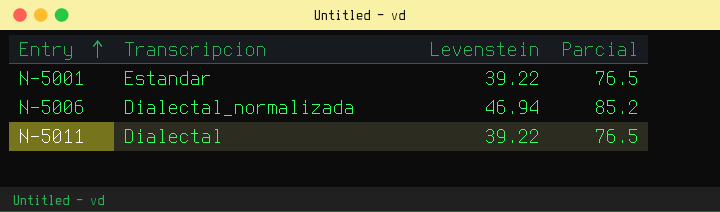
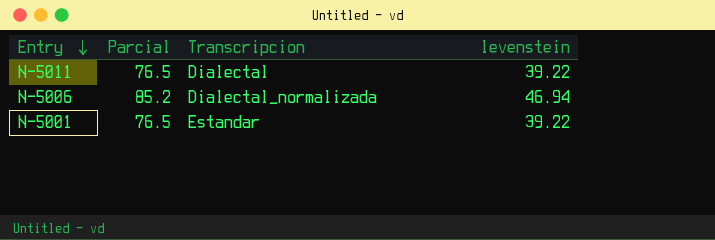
row order: Entry ascending -> Entry descending
column Parcial | position: 4 -> 2
column name: Levenstein -> levenstein

